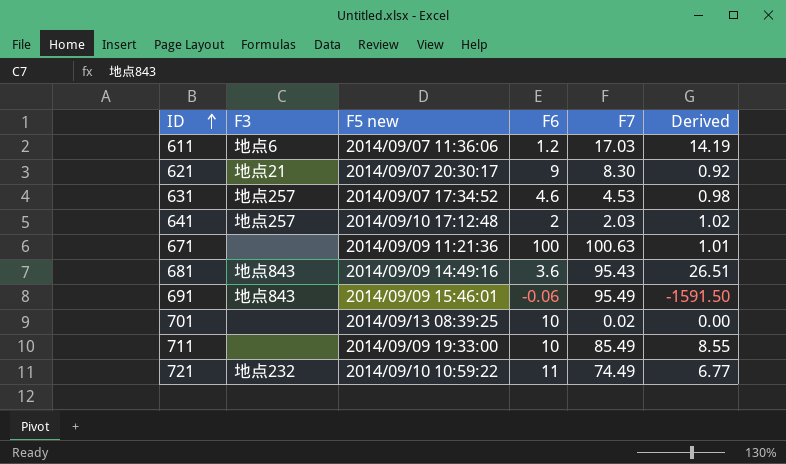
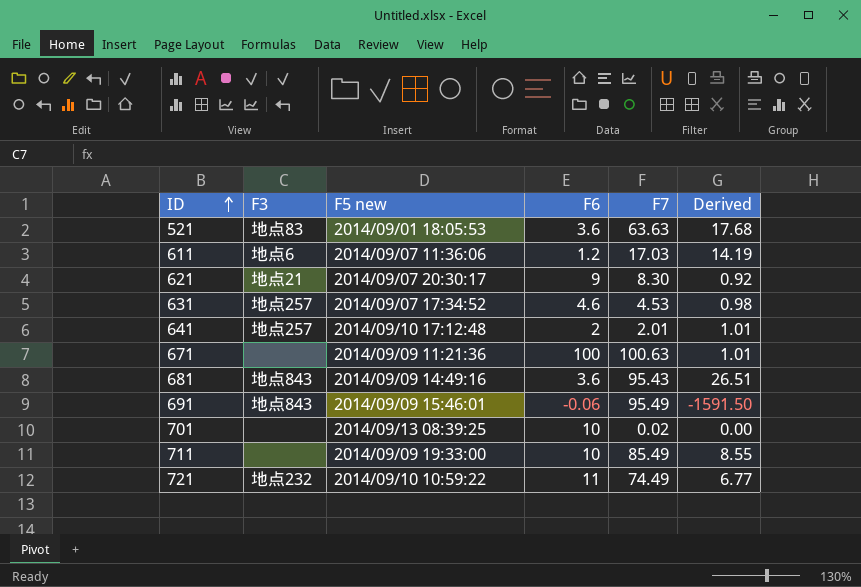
row 521: none -> 地点83 | 2014/09/01 18:05:53 | 3.6 | 63.63 | 17.68
641 | F7: 2.03 -> 2.01
641 | Derived: 1.02 -> 1.01

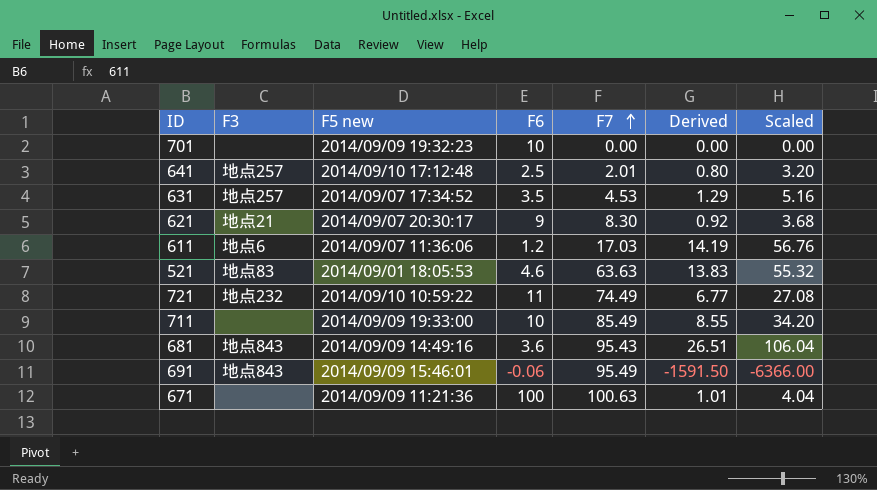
row order: ID ascending -> F7 ascending
column Scaled | formula: none -> [Derived] * 4
701 | F5 new: 2014/09/13 08:39:25 -> 2014/09/09 19:32:23
701 | F7: 0.02 -> 0.00
641 | F6: 2 -> 2.5
641 | Derived: 1.01 -> 0.80
631 | F6: 4.6 -> 3.5
631 | Derived: 0.98 -> 1.29
521 | F6: 3.6 -> 4.6
521 | Derived: 17.68 -> 13.83

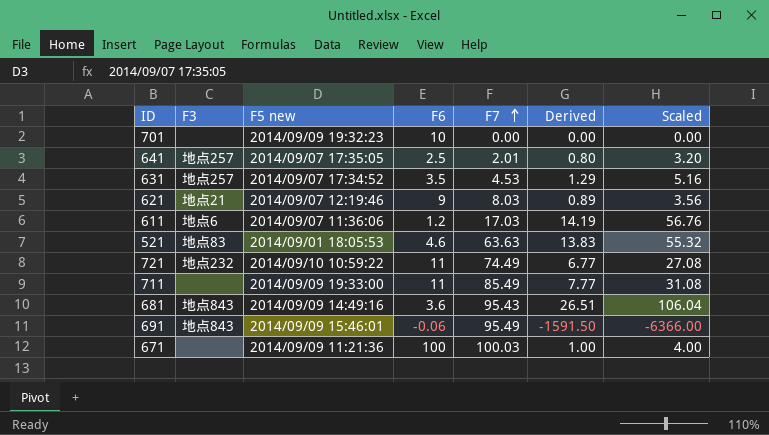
641 | F5 new: 2014/09/10 17:12:48 -> 2014/09/07 17:35:05
621 | F5 new: 2014/09/07 20:30:17 -> 2014/09/07 12:19:46
621 | F7: 8.30 -> 8.03
621 | Derived: 0.92 -> 0.89
621 | Scaled: 3.68 -> 3.56
711 | F6: 10 -> 11
711 | Derived: 8.55 -> 7.77
711 | Scaled: 34.20 -> 31.08
671 | F7: 100.63 -> 100.03
671 | Derived: 1.01 -> 1.00
671 | Scaled: 4.04 -> 4.00

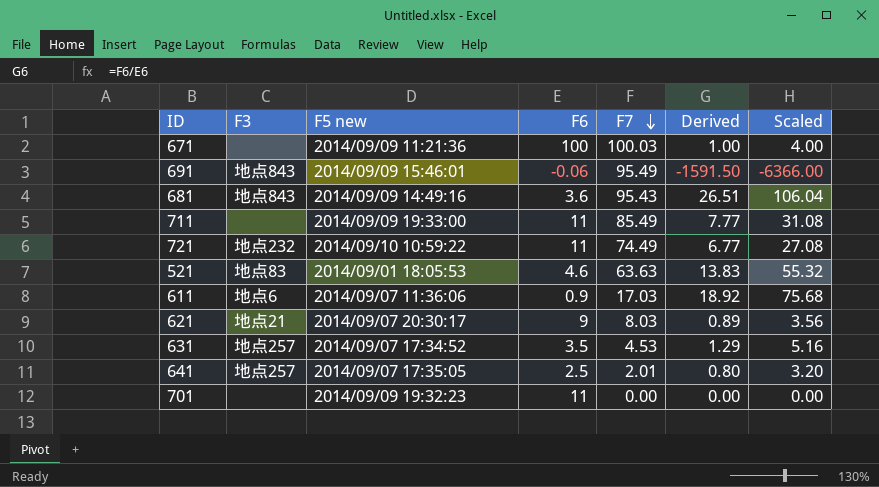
row order: F7 ascending -> F7 descending
611 | F6: 1.2 -> 0.9
611 | Derived: 14.19 -> 18.92
611 | Scaled: 56.76 -> 75.68
621 | F5 new: 2014/09/07 12:19:46 -> 2014/09/07 20:30:17
701 | F6: 10 -> 11

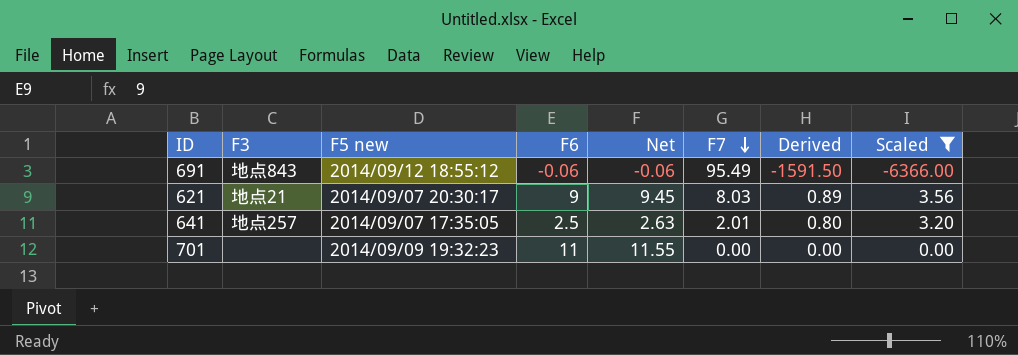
filter: none -> Scaled <= 3.56
column Net | formula: none -> [F6] * 1.05
691 | F5 new: 2014/09/09 15:46:01 -> 2014/09/12 18:55:12

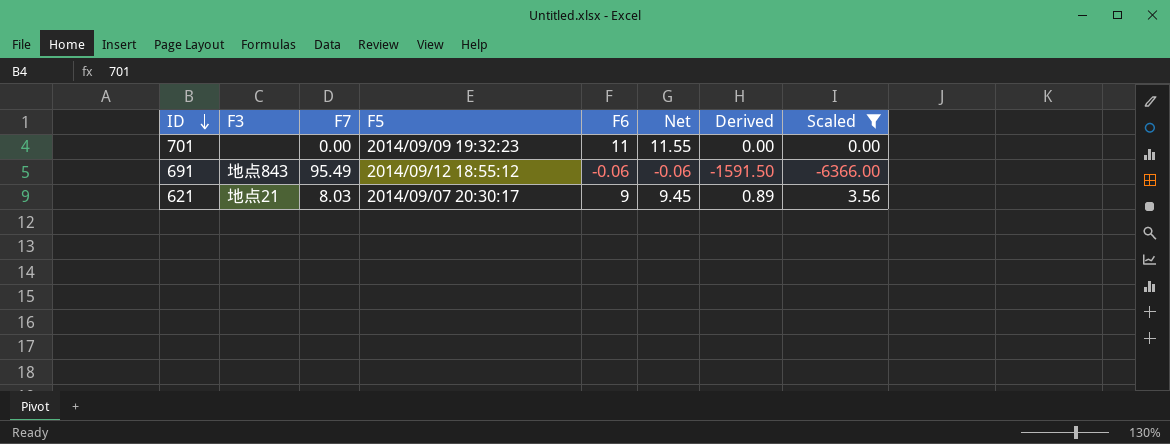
row order: F7 descending -> ID descending
column F7 | position: 6 -> 3
column name: F5 new -> F5
row 641: 地点257 | 2014/09/07 17:35:05 | 2.5 | 2.63 | 2.01 | 0.80 | 3.20 -> none

